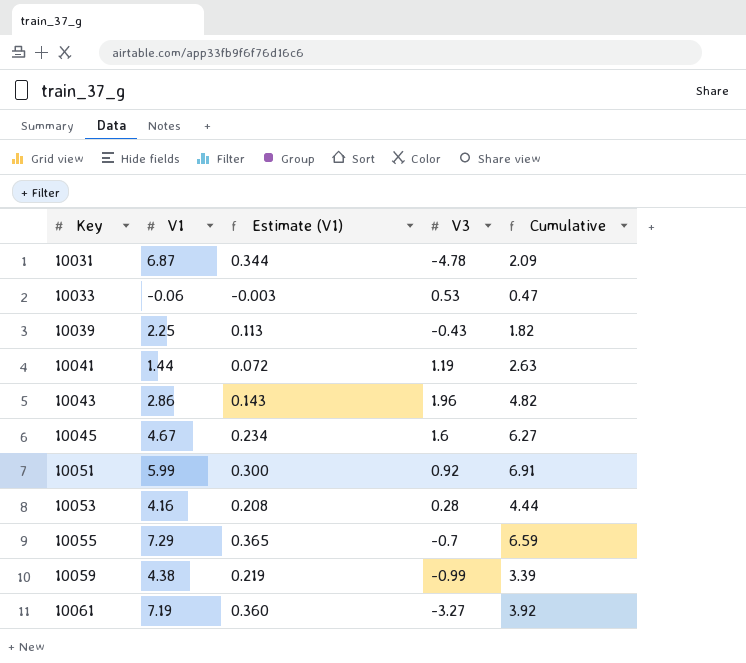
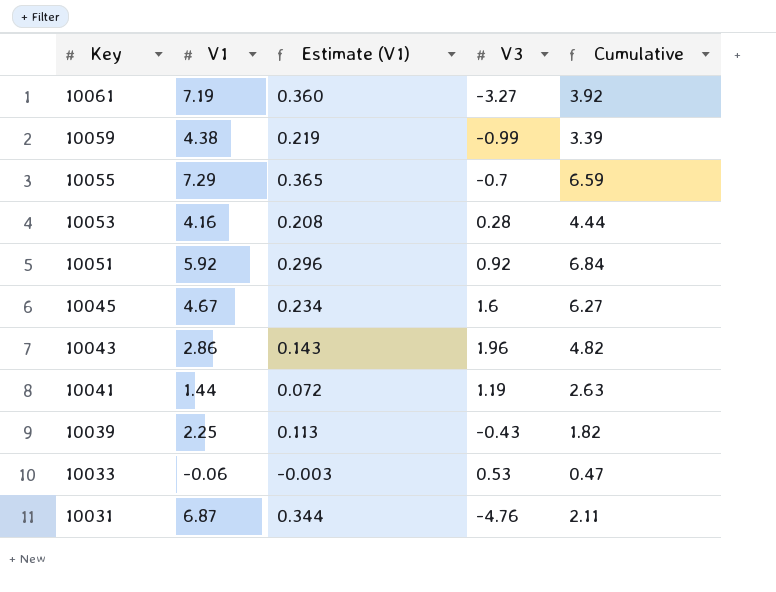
row order: Key ascending -> Key descending
10051 | V1: 5.99 -> 5.92
10051 | Estimate (V1): 0.300 -> 0.296
10051 | Cumulative: 6.91 -> 6.84
10031 | V3: -4.78 -> -4.76
10031 | Cumulative: 2.09 -> 2.11

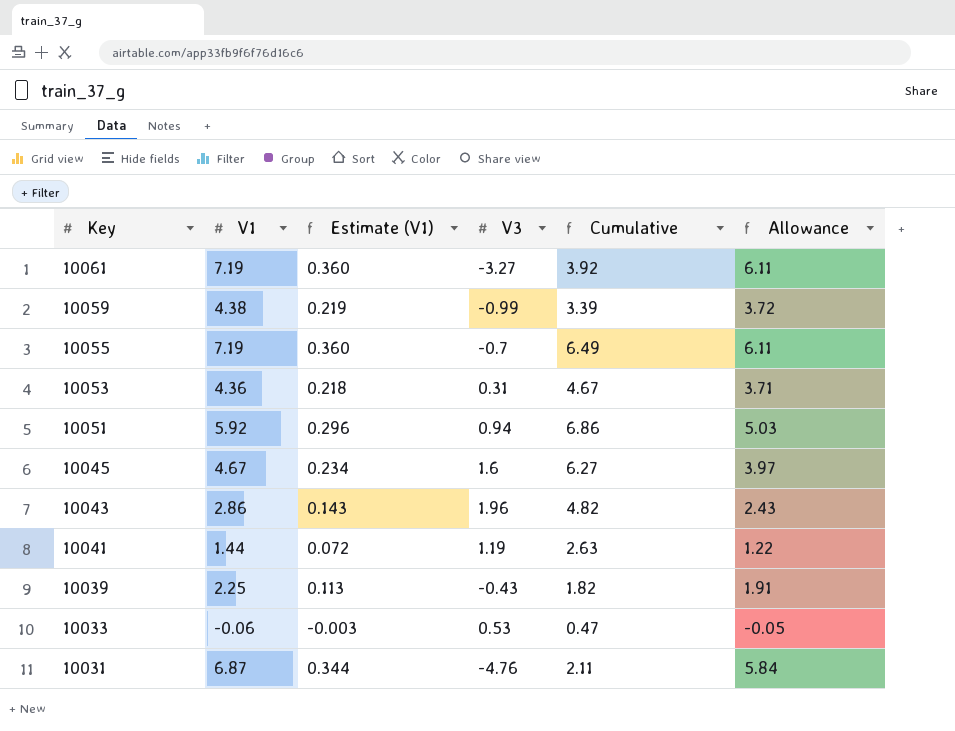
column Allowance | formula: none -> [V1] * 0.85
10055 | V1: 7.29 -> 7.19
10055 | Estimate (V1): 0.365 -> 0.360
10055 | Cumulative: 6.59 -> 6.49
10053 | V1: 4.16 -> 4.36
10053 | Estimate (V1): 0.208 -> 0.218
10053 | V3: 0.28 -> 0.31
10053 | Cumulative: 4.44 -> 4.67
10051 | V3: 0.92 -> 0.94
10051 | Cumulative: 6.84 -> 6.86

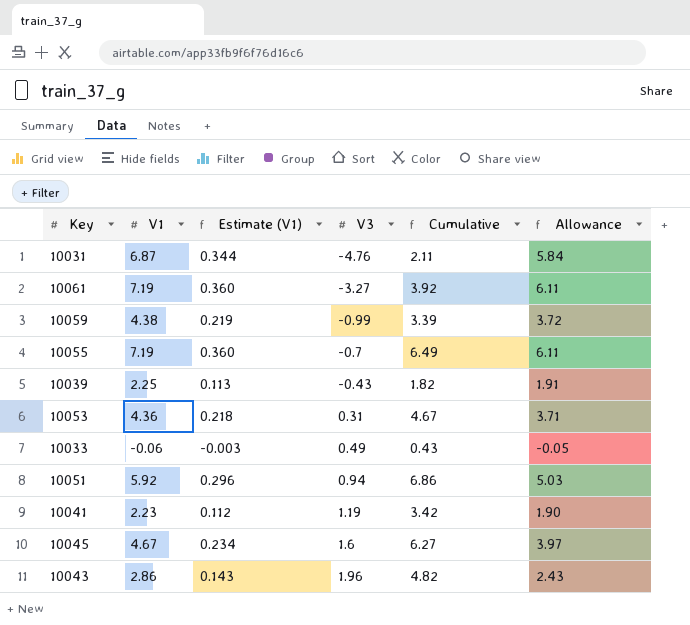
row order: Key descending -> V3 ascending
10033 | V3: 0.53 -> 0.49
10033 | Cumulative: 0.47 -> 0.43
10041 | V1: 1.44 -> 2.23
10041 | Estimate (V1): 0.072 -> 0.112
10041 | Cumulative: 2.63 -> 3.42
10041 | Allowance: 1.22 -> 1.90

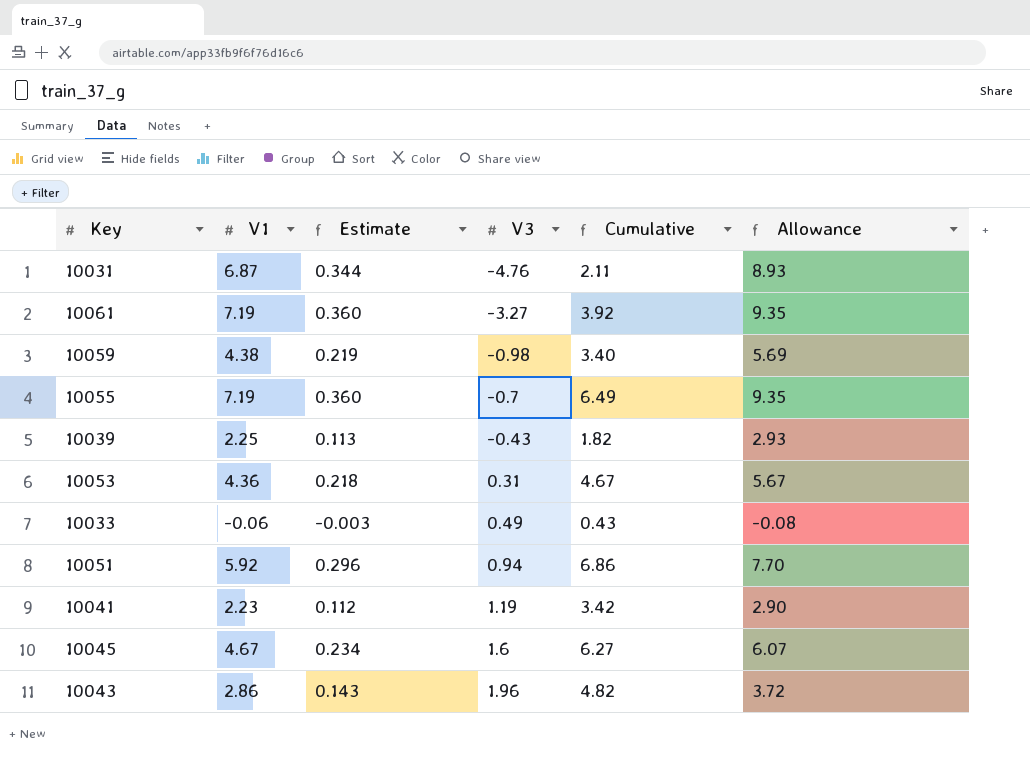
column name: Estimate (V1) -> Estimate
column Allowance | formula: [V1] * 0.85 -> [V1] * 1.3
10059 | V3: -0.99 -> -0.98
10059 | Cumulative: 3.39 -> 3.40

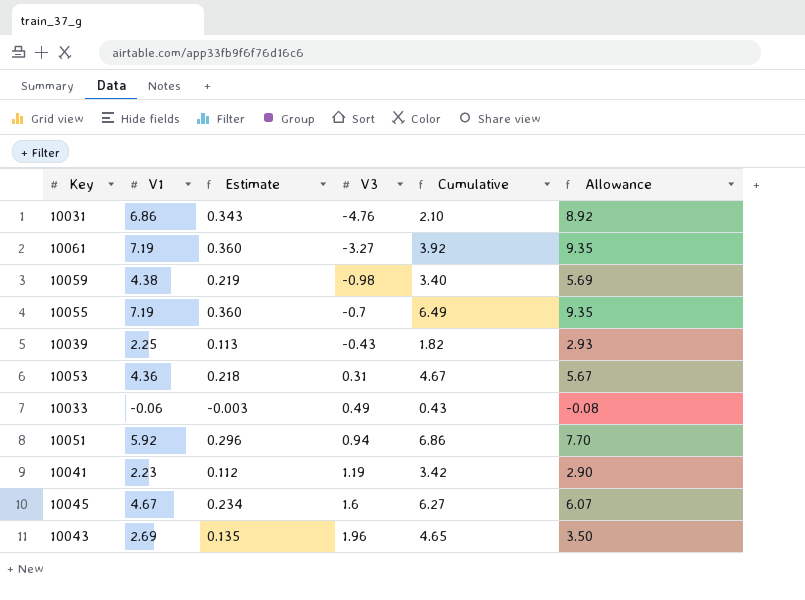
10031 | V1: 6.87 -> 6.86
10031 | Estimate: 0.344 -> 0.343
10031 | Cumulative: 2.11 -> 2.10
10031 | Allowance: 8.93 -> 8.92
10043 | V1: 2.86 -> 2.69
10043 | Estimate: 0.143 -> 0.135
10043 | Cumulative: 4.82 -> 4.65
10043 | Allowance: 3.72 -> 3.50

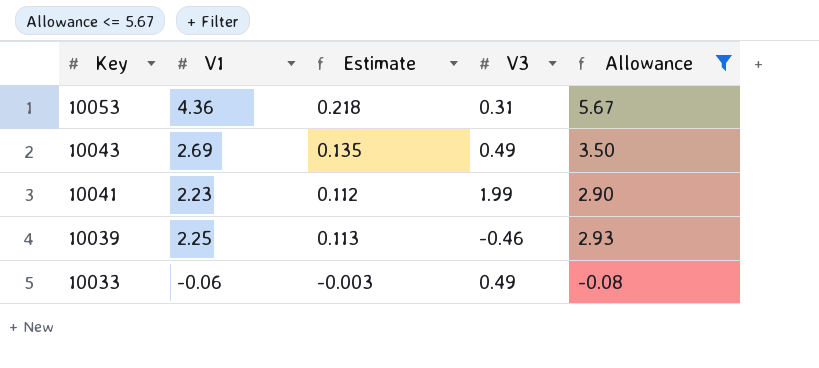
filter: none -> Allowance <= 5.67
row order: V3 ascending -> Key descending
column Cumulative | formula: [V1] + [V3] -> none
10043 | V3: 1.96 -> 0.49
10041 | V3: 1.19 -> 1.99
10039 | V3: -0.43 -> -0.46

